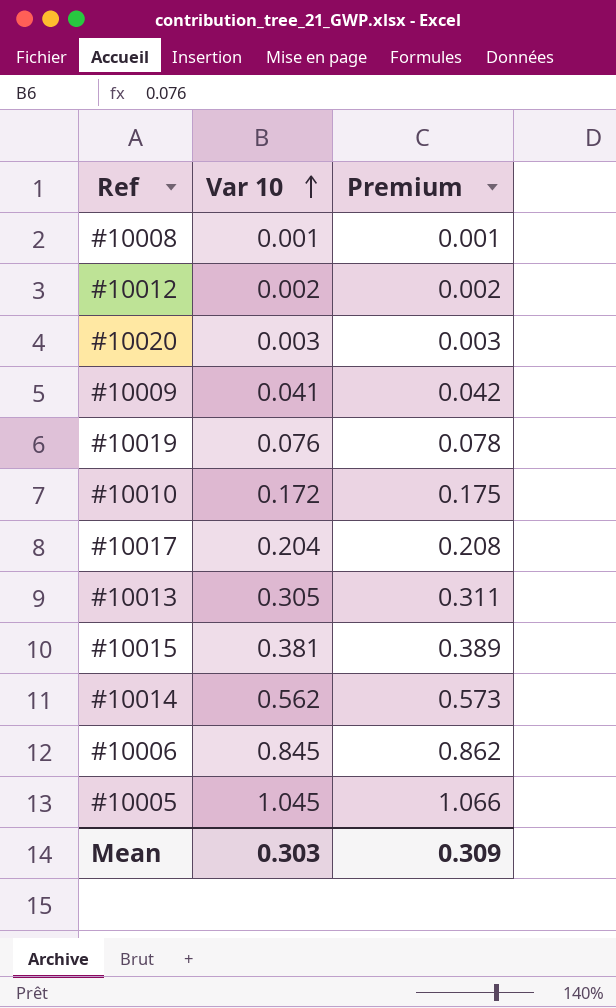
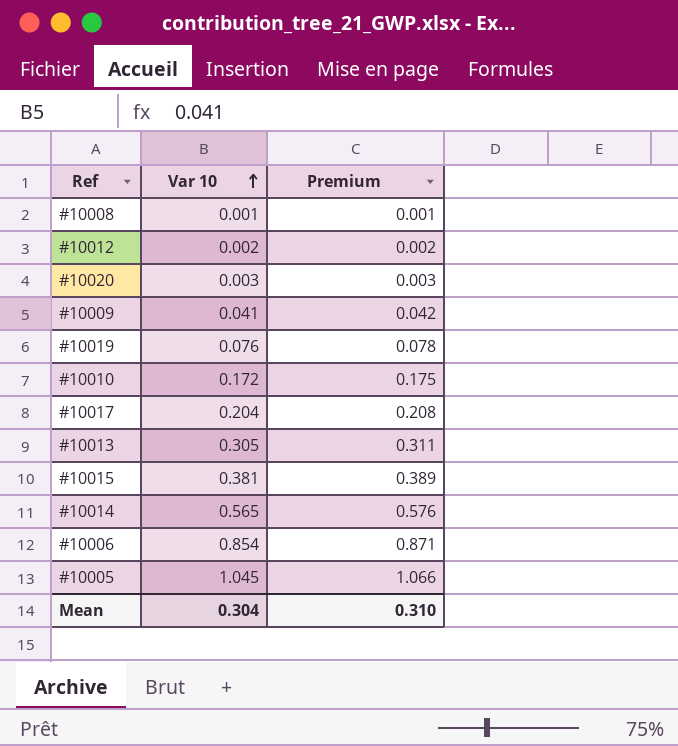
#10014 | Var 10: 0.562 -> 0.565
#10014 | Premium: 0.573 -> 0.576
#10006 | Var 10: 0.845 -> 0.854
#10006 | Premium: 0.862 -> 0.871
Mean | Var 10: 0.303 -> 0.304
Mean | Premium: 0.309 -> 0.310

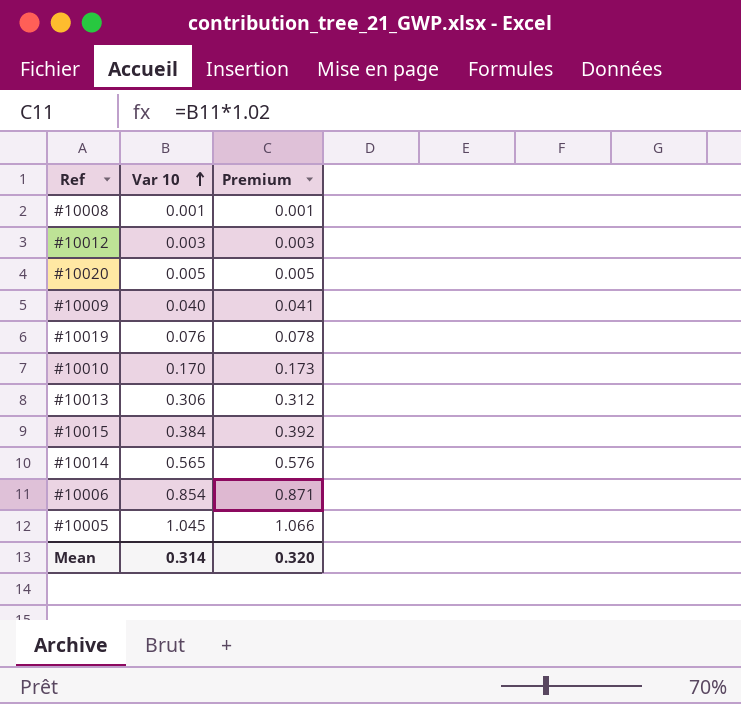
row #10017: 0.204 | 0.208 -> none
#10012 | Var 10: 0.002 -> 0.003
#10012 | Premium: 0.002 -> 0.003
#10020 | Var 10: 0.003 -> 0.005
#10020 | Premium: 0.003 -> 0.005
#10009 | Var 10: 0.041 -> 0.040
#10009 | Premium: 0.042 -> 0.041
#10010 | Var 10: 0.172 -> 0.170
#10010 | Premium: 0.175 -> 0.173
#10013 | Var 10: 0.305 -> 0.306
#10013 | Premium: 0.311 -> 0.312
#10015 | Var 10: 0.381 -> 0.384
#10015 | Premium: 0.389 -> 0.392
Mean | Var 10: 0.304 -> 0.314
Mean | Premium: 0.310 -> 0.320

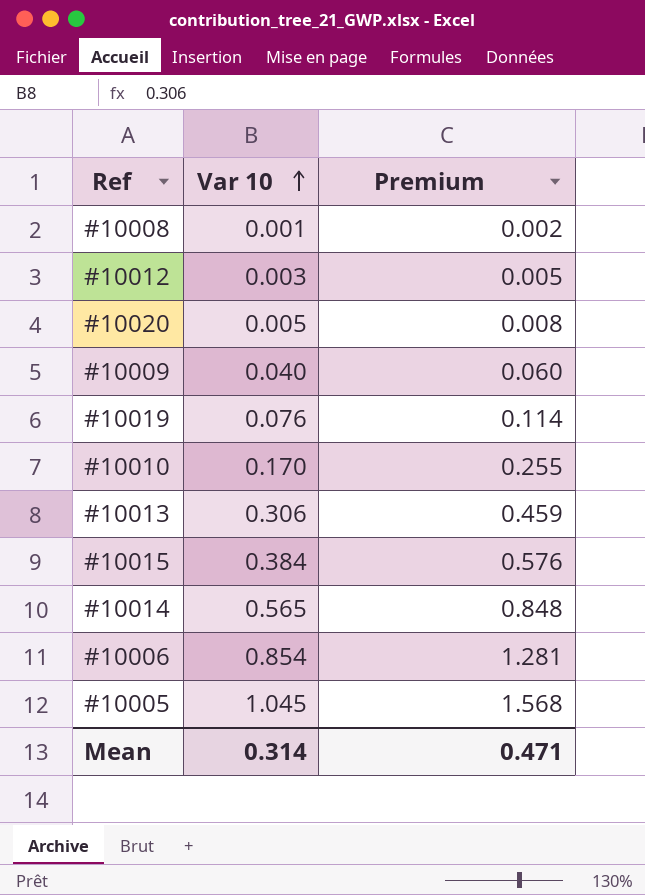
column Premium | formula: [Var 10] * 1.02 -> [Var 10] * 1.5
Mean | Premium: 0.320 -> 0.471

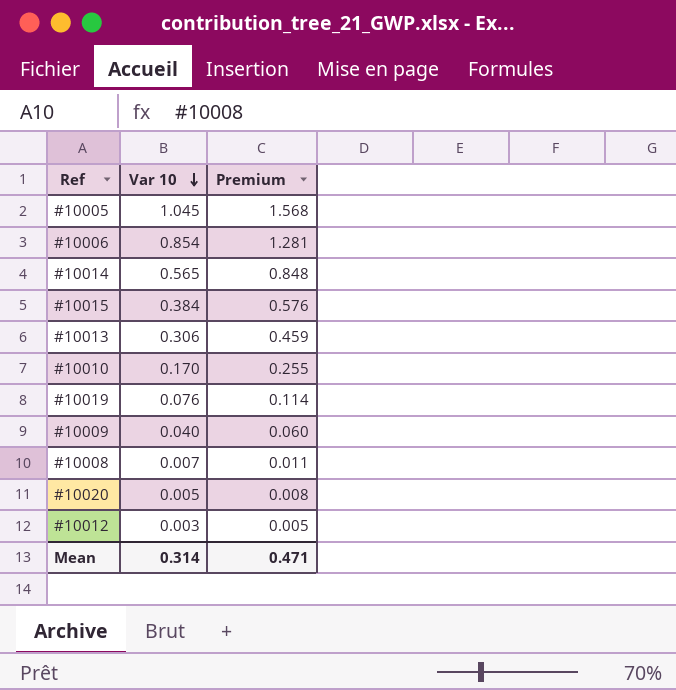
row order: Var 10 ascending -> Var 10 descending
#10008 | Var 10: 0.001 -> 0.007
#10008 | Premium: 0.002 -> 0.011

